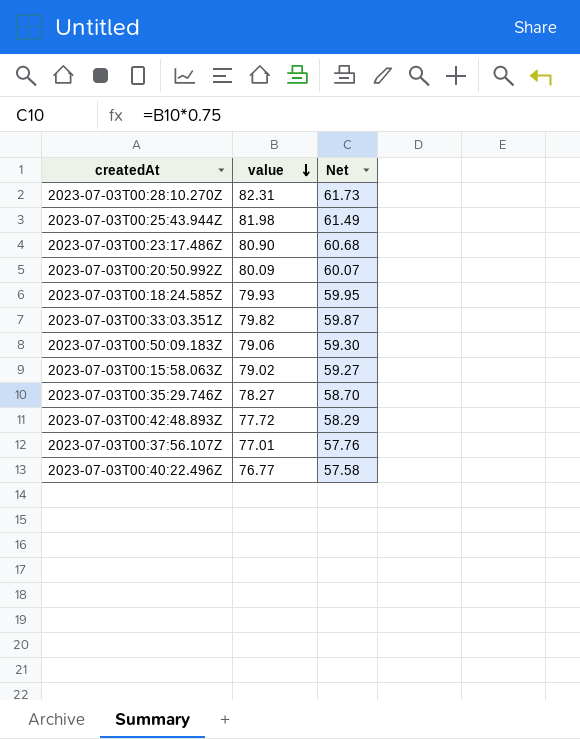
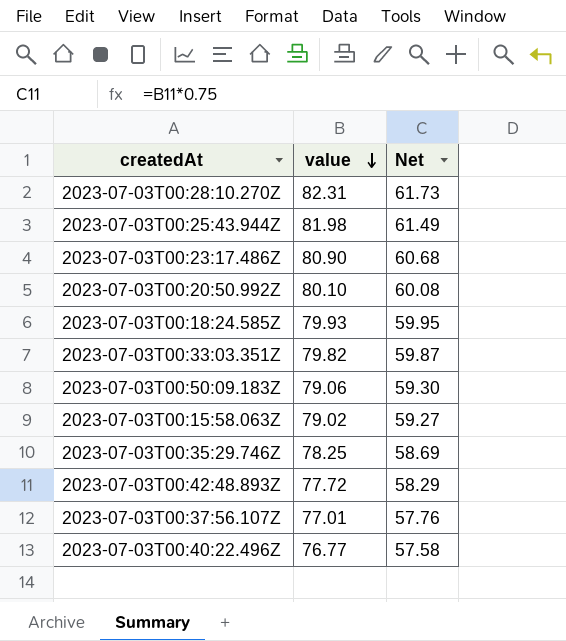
2023-07-03T00:20:50.992Z | value: 80.09 -> 80.10
2023-07-03T00:20:50.992Z | Net: 60.07 -> 60.08
2023-07-03T00:35:29.746Z | value: 78.27 -> 78.25
2023-07-03T00:35:29.746Z | Net: 58.70 -> 58.69

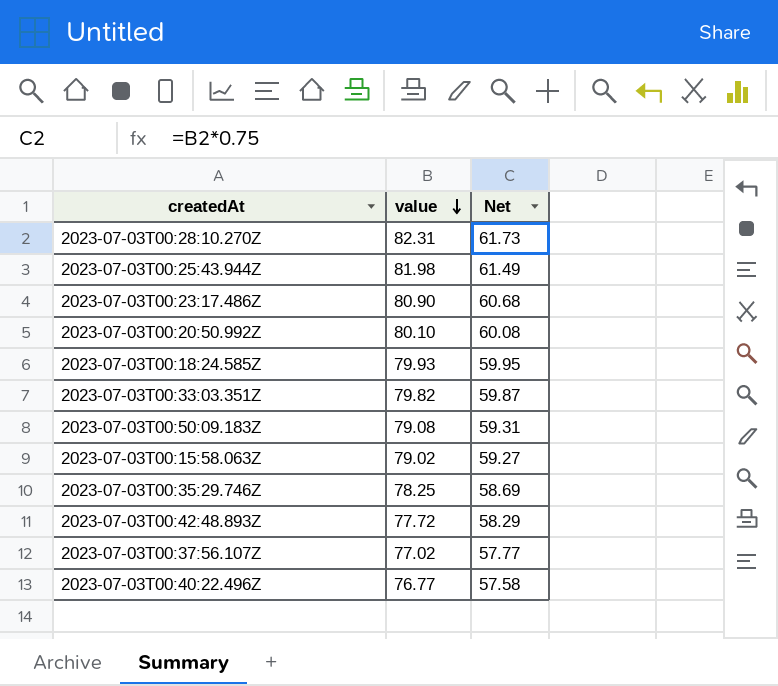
2023-07-03T00:50:09.183Z | value: 79.06 -> 79.08
2023-07-03T00:50:09.183Z | Net: 59.30 -> 59.31
2023-07-03T00:37:56.107Z | value: 77.01 -> 77.02
2023-07-03T00:37:56.107Z | Net: 57.76 -> 57.77

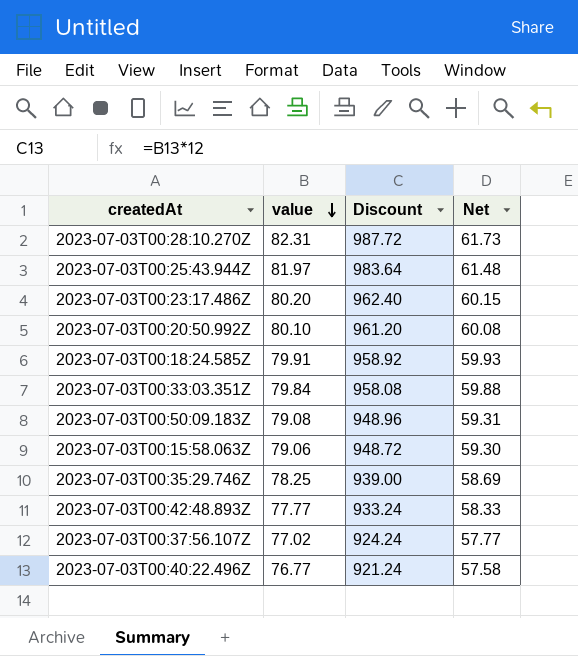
column Discount | formula: none -> [value] * 12
2023-07-03T00:25:43.944Z | value: 81.98 -> 81.97
2023-07-03T00:25:43.944Z | Net: 61.49 -> 61.48
2023-07-03T00:23:17.486Z | value: 80.90 -> 80.20
2023-07-03T00:23:17.486Z | Net: 60.68 -> 60.15
2023-07-03T00:18:24.585Z | value: 79.93 -> 79.91
2023-07-03T00:18:24.585Z | Net: 59.95 -> 59.93
2023-07-03T00:33:03.351Z | value: 79.82 -> 79.84
2023-07-03T00:33:03.351Z | Net: 59.87 -> 59.88
2023-07-03T00:15:58.063Z | value: 79.02 -> 79.06
2023-07-03T00:15:58.063Z | Net: 59.27 -> 59.30
2023-07-03T00:42:48.893Z | value: 77.72 -> 77.77
2023-07-03T00:42:48.893Z | Net: 58.29 -> 58.33

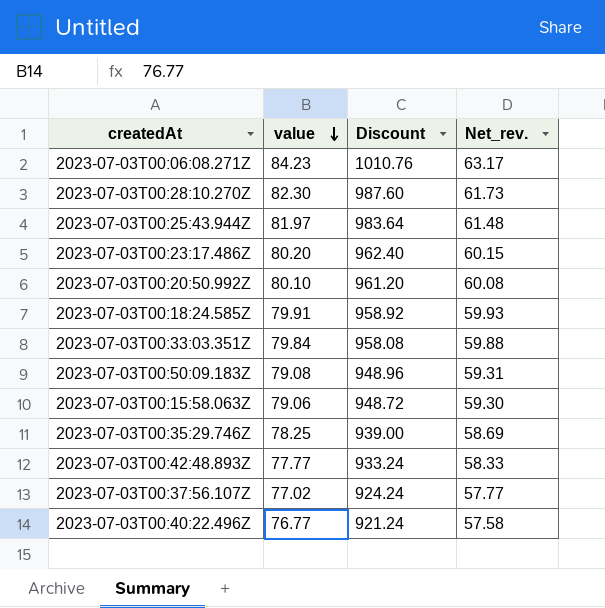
column name: Net -> Net_rev.
row 2023-07-03T00:06:08.271Z: none -> 84.23 | 1010.76 | 63.17
2023-07-03T00:28:10.270Z | value: 82.31 -> 82.30
2023-07-03T00:28:10.270Z | Discount: 987.72 -> 987.60

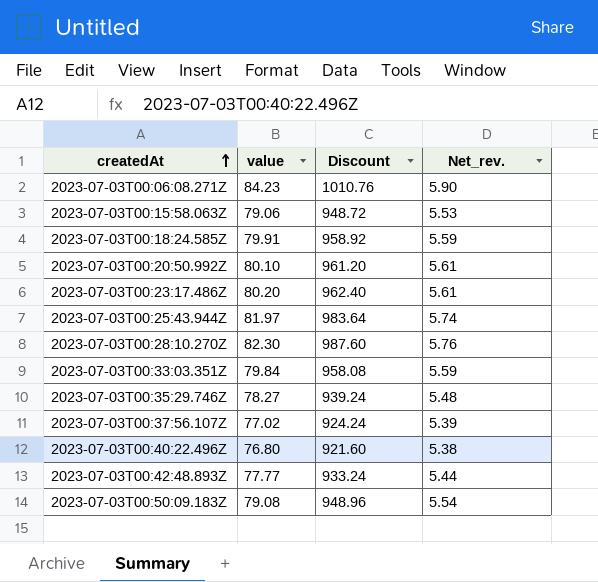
row order: value descending -> createdAt ascending
column Net_rev. | formula: [value] * 0.75 -> [value] * 0.07
2023-07-03T00:35:29.746Z | value: 78.25 -> 78.27
2023-07-03T00:35:29.746Z | Discount: 939.00 -> 939.24
2023-07-03T00:40:22.496Z | value: 76.77 -> 76.80
2023-07-03T00:40:22.496Z | Discount: 921.24 -> 921.60

